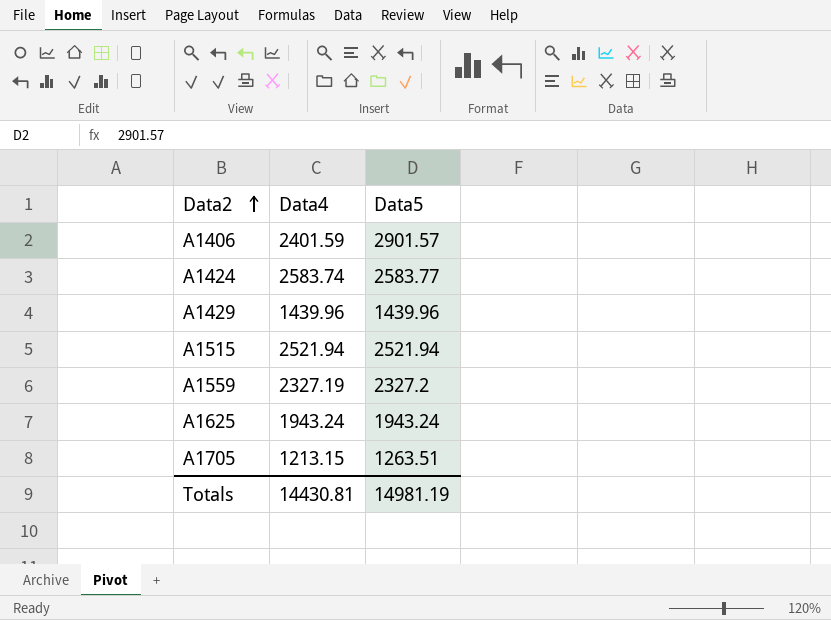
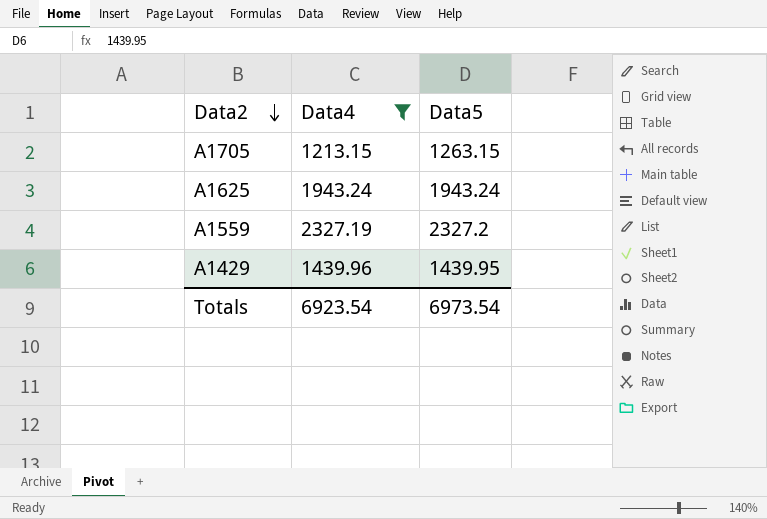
filter: none -> Data4 <= 2327.19
row order: Data2 ascending -> Data2 descending
A1705 | Data5: 1263.51 -> 1263.15
A1429 | Data5: 1439.96 -> 1439.95
Totals | Data4: 14430.81 -> 6923.54
Totals | Data5: 14981.19 -> 6973.54

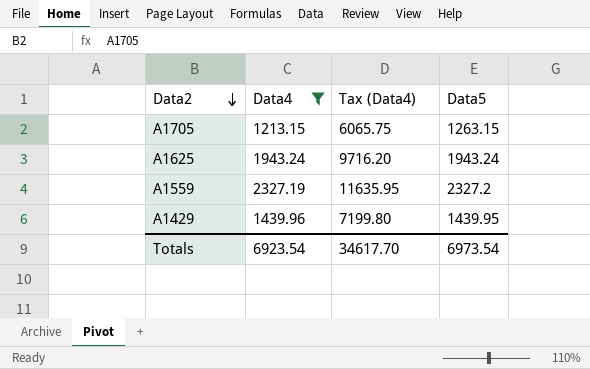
column Tax (Data4) | formula: none -> [Data4] * 5

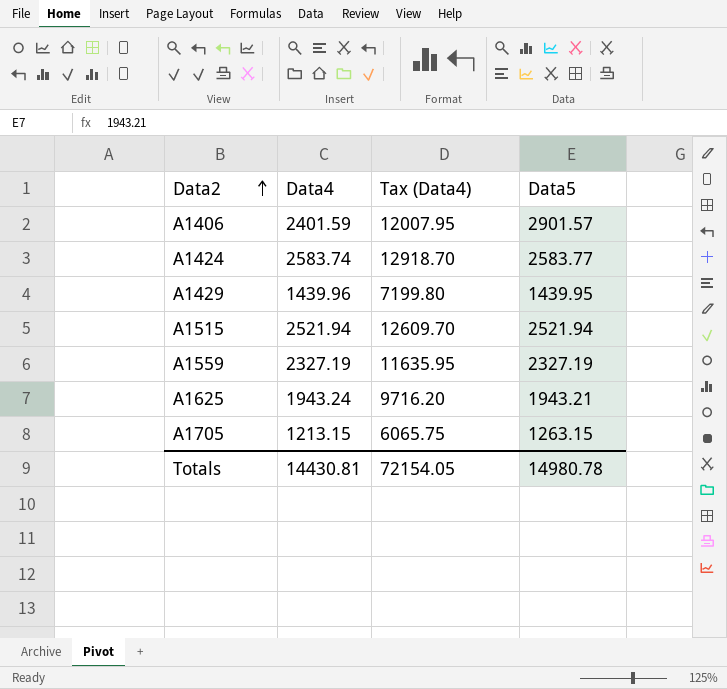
filter: Data4 <= 2327.19 -> none
row order: Data2 descending -> Data2 ascending
A1559 | Data5: 2327.2 -> 2327.19
A1625 | Data5: 1943.24 -> 1943.21
Totals | Data4: 6923.54 -> 14430.81
Totals | Tax (Data4): 34617.70 -> 72154.05
Totals | Data5: 6973.54 -> 14980.78

